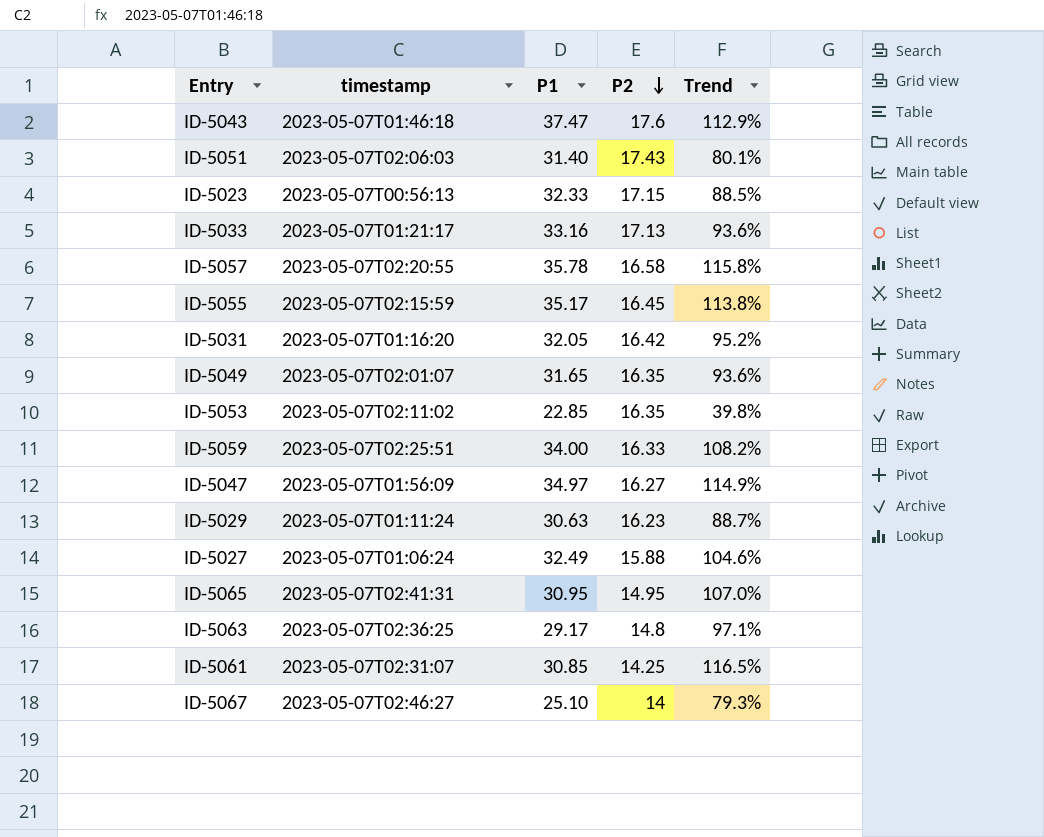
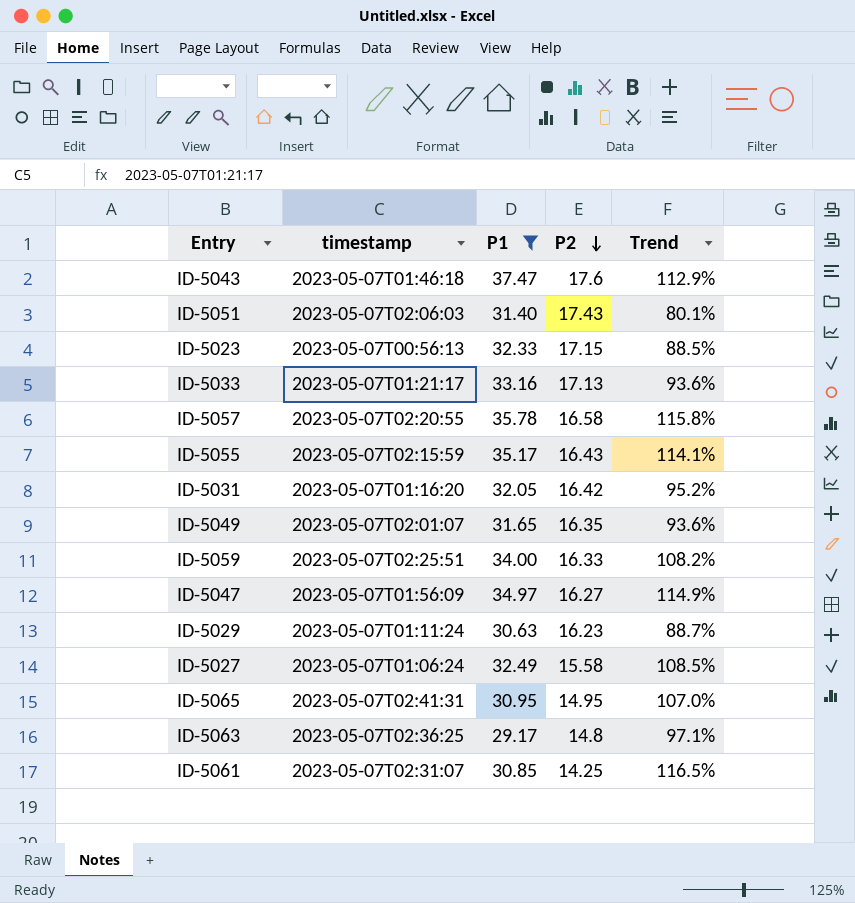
filter: none -> P1 >= 29.17
ID-5055 | P2: 16.45 -> 16.43
ID-5055 | Trend: 113.8% -> 114.1%
ID-5027 | P2: 15.88 -> 15.58
ID-5027 | Trend: 104.6% -> 108.5%

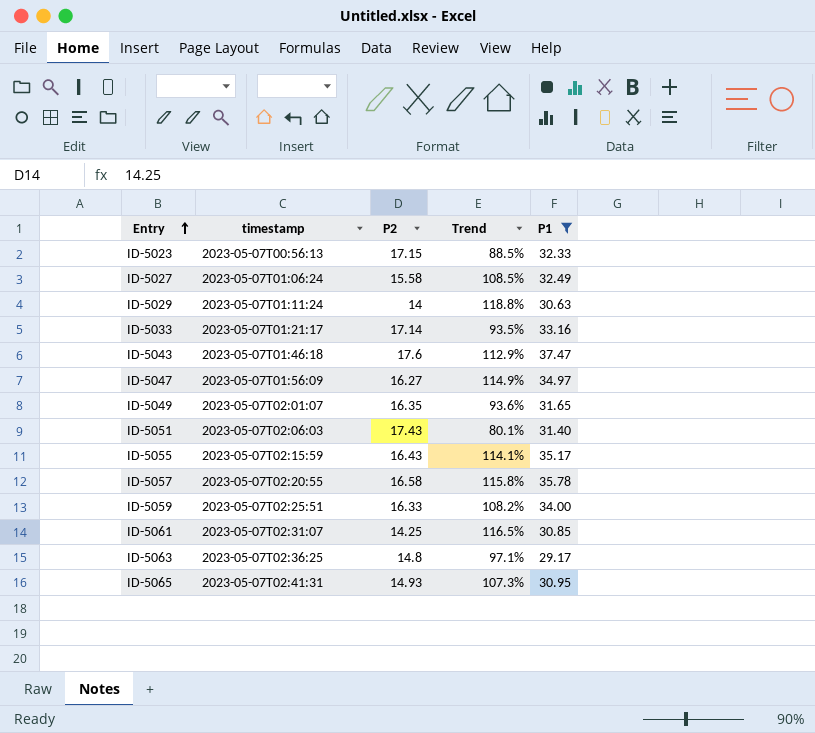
row order: P2 descending -> Entry ascending
column P1 | position: 3 -> 5
row ID-5031: 2023-05-07T01:16:20 | 32.05 | 16.42 | 95.2% -> none
ID-5029 | P2: 16.23 -> 14
ID-5029 | Trend: 88.7% -> 118.8%
ID-5033 | P2: 17.13 -> 17.14
ID-5033 | Trend: 93.6% -> 93.5%
ID-5065 | P2: 14.95 -> 14.93
ID-5065 | Trend: 107.0% -> 107.3%

